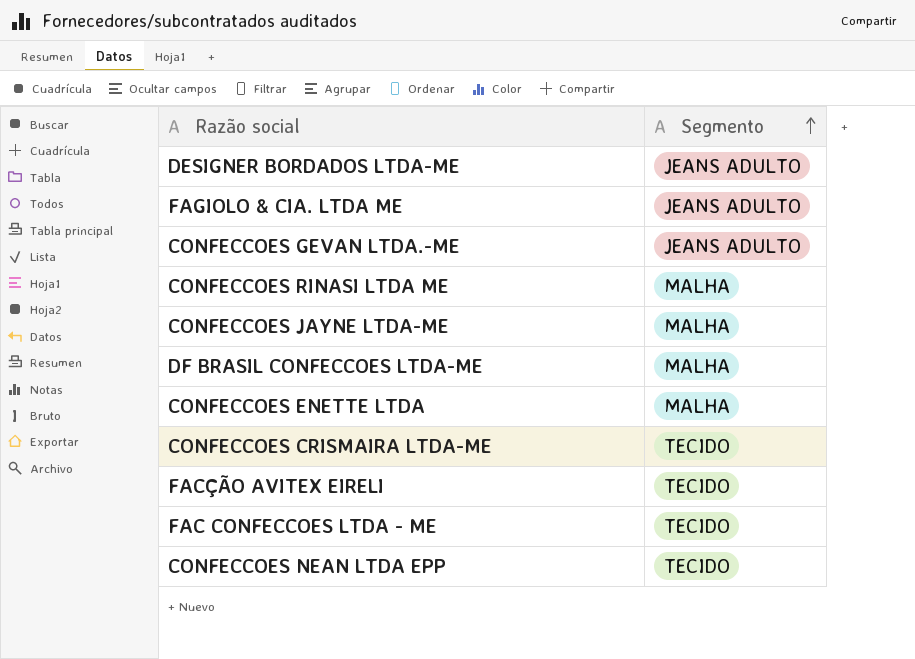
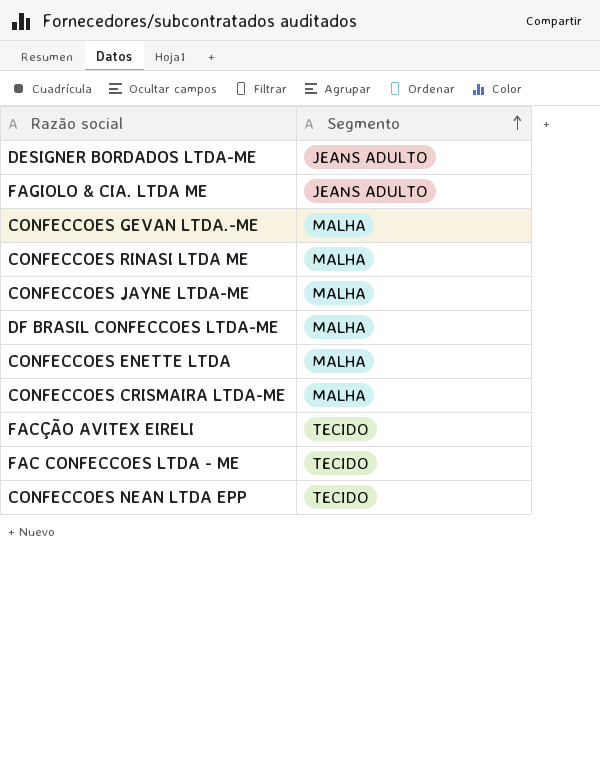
CONFECCOES GEVAN LTDA.-ME | Segmento: JEANS ADULTO -> MALHA
CONFECCOES CRISMAIRA LTDA-ME | Segmento: TECIDO -> MALHA

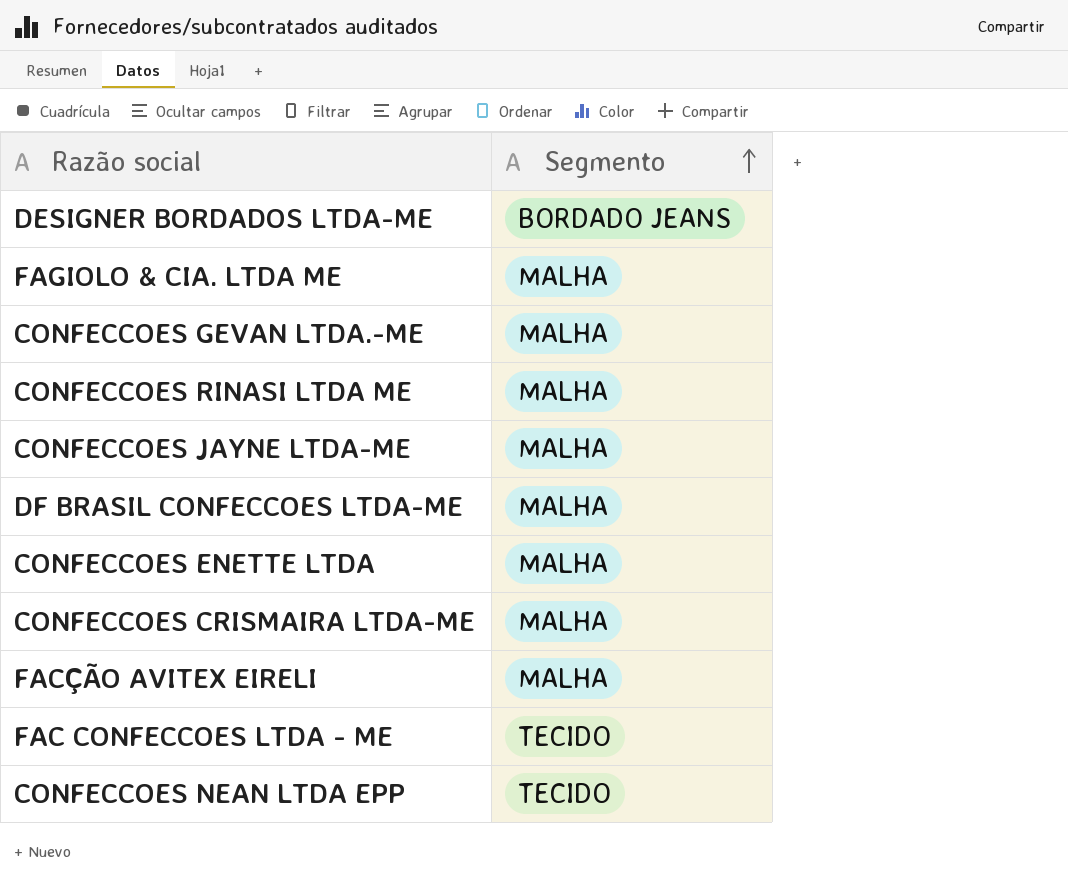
DESIGNER BORDADOS LTDA-ME | Segmento: JEANS ADULTO -> BORDADO JEANS
FAGIOLO & CIA. LTDA ME | Segmento: JEANS ADULTO -> MALHA
FACÇÃO AVITEX EIRELI | Segmento: TECIDO -> MALHA

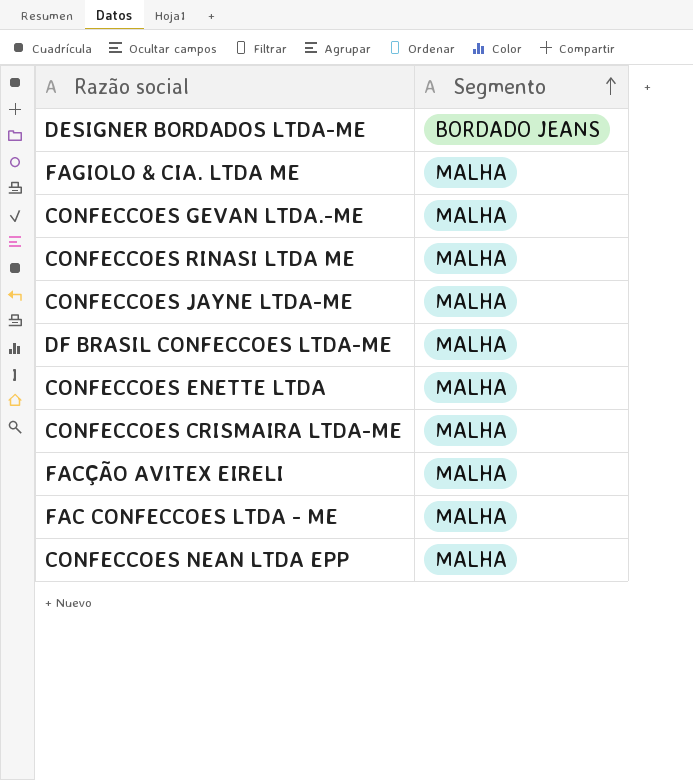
FAC CONFECCOES LTDA - ME | Segmento: TECIDO -> MALHA
CONFECCOES NEAN LTDA EPP | Segmento: TECIDO -> MALHA

